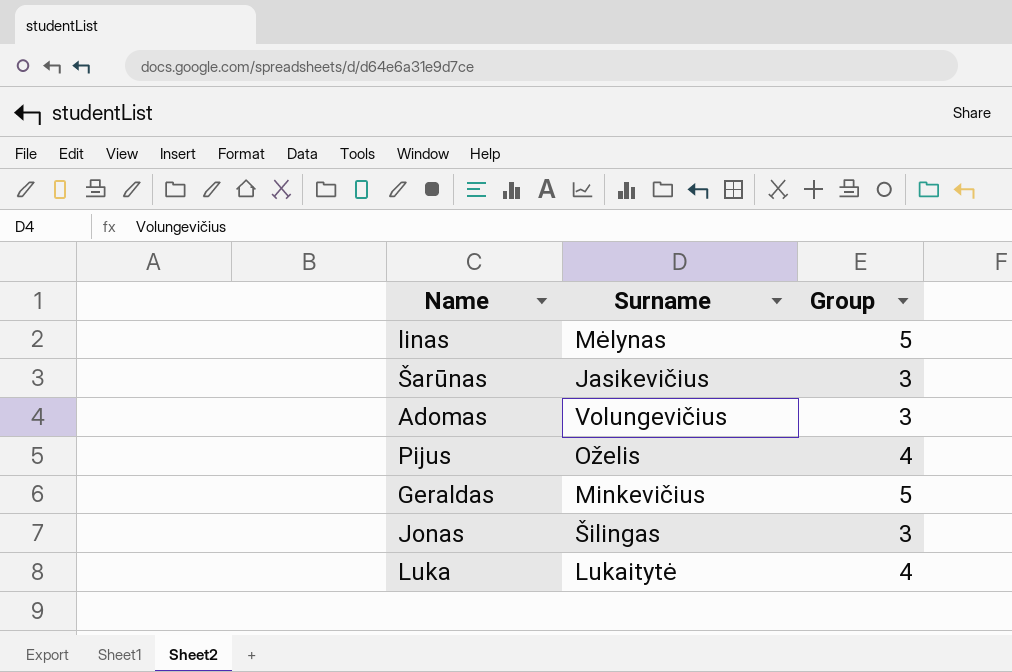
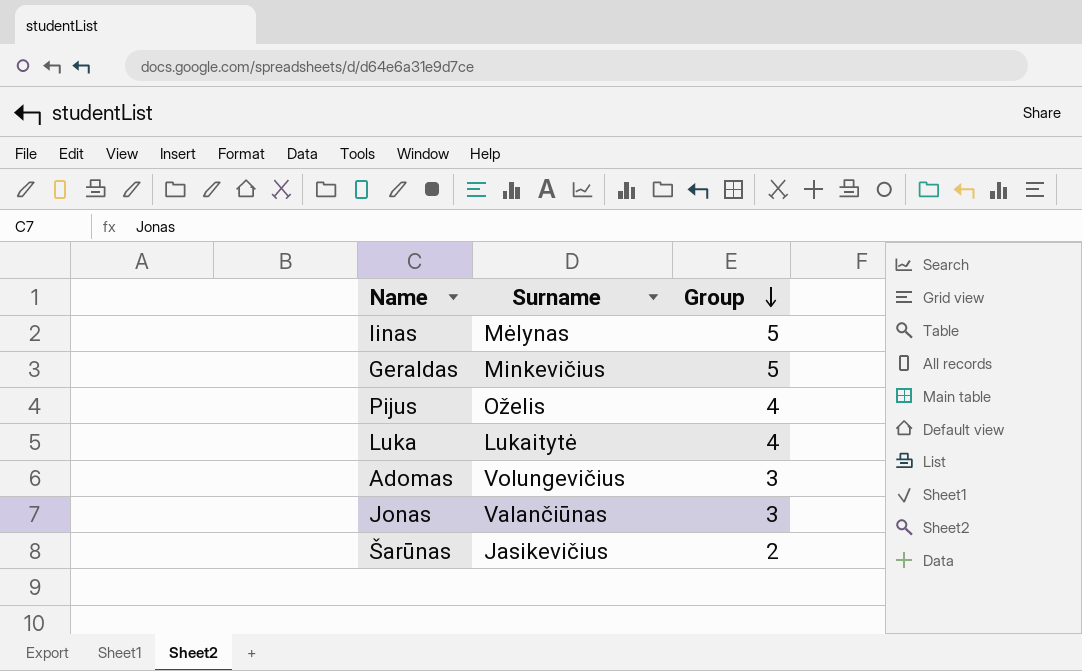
row order: none -> Group descending
Jonas | Surname: Šilingas -> Valančiūnas
Šarūnas | Group: 3 -> 2

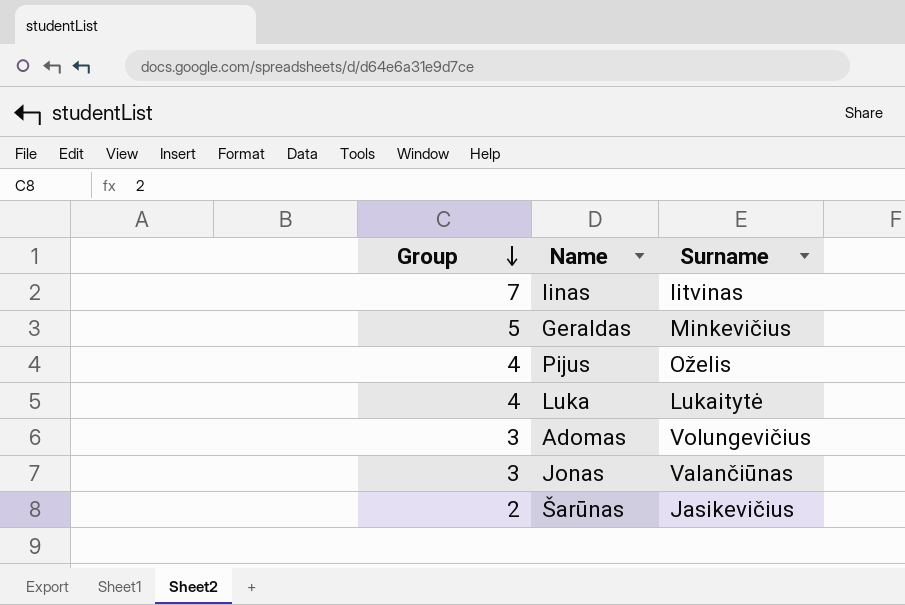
column Group | position: 3 -> 1
linas | Group: 5 -> 7
linas | Surname: Mėlynas -> litvinas

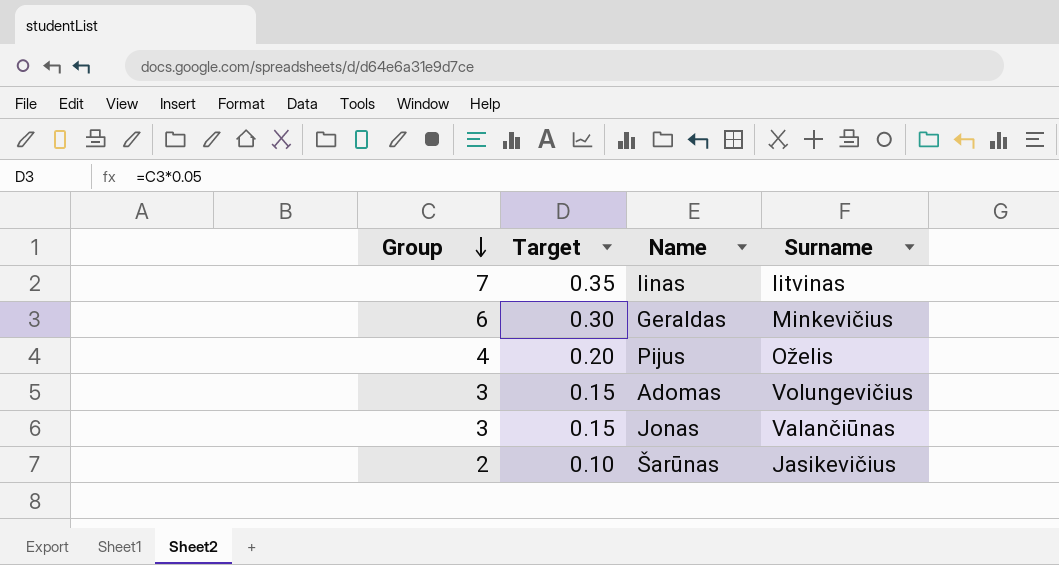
column Target | formula: none -> [Group] * 0.05
row Luka: 4 | Lukaitytė -> none
Geraldas | Group: 5 -> 6

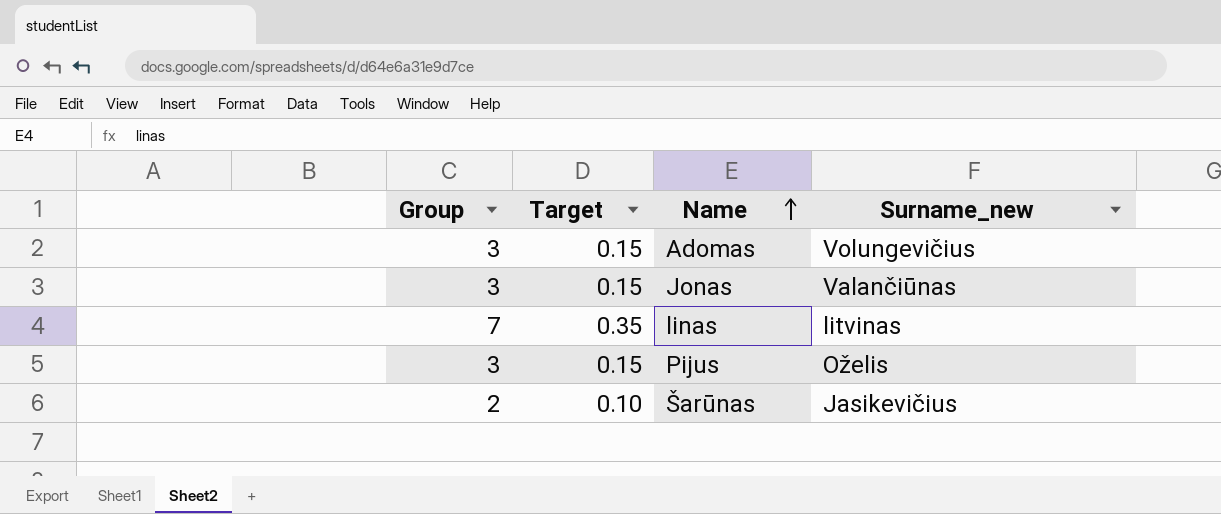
row order: Group descending -> Name ascending
column name: Surname -> Surname_new
row Geraldas: 6 | 0.30 | Minkevičius -> none
Pijus | Group: 4 -> 3
Pijus | Target: 0.20 -> 0.15

